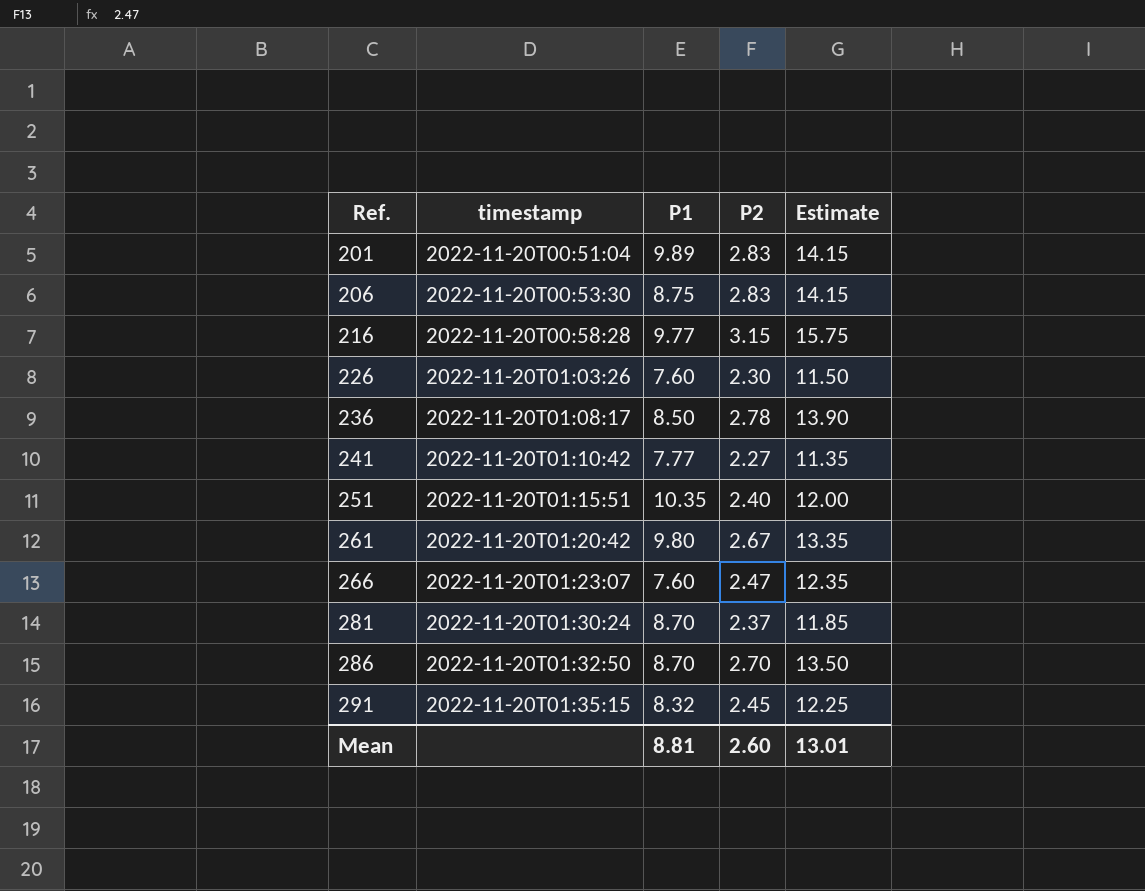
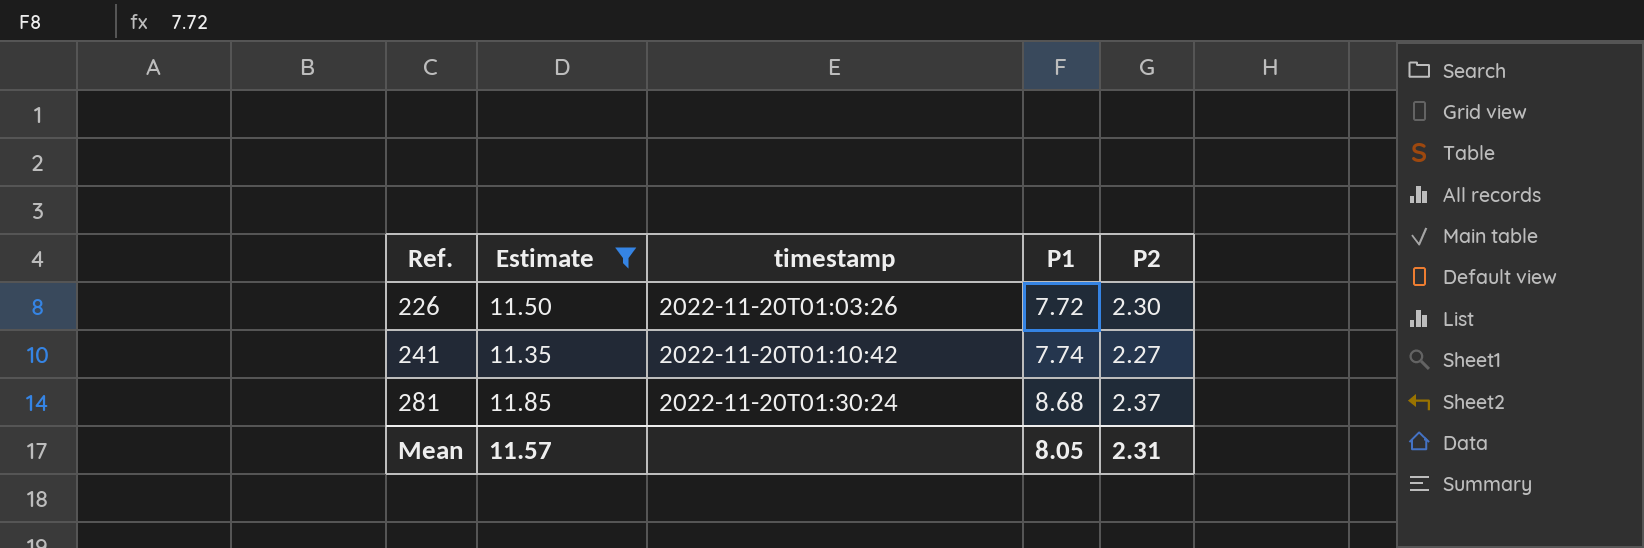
filter: none -> Estimate <= 11.85
column Estimate | position: 5 -> 2
226 | P1: 7.60 -> 7.72
241 | P1: 7.77 -> 7.74
281 | P1: 8.70 -> 8.68
Mean | Estimate: 13.01 -> 11.57
Mean | P1: 8.81 -> 8.05
Mean | P2: 2.60 -> 2.31

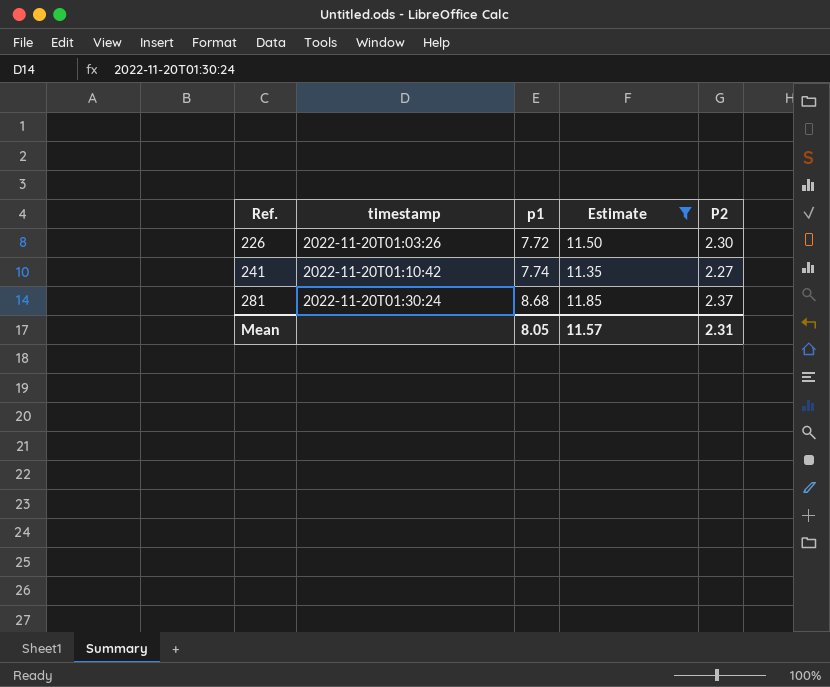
column name: P1 -> p1
column Estimate | position: 2 -> 4

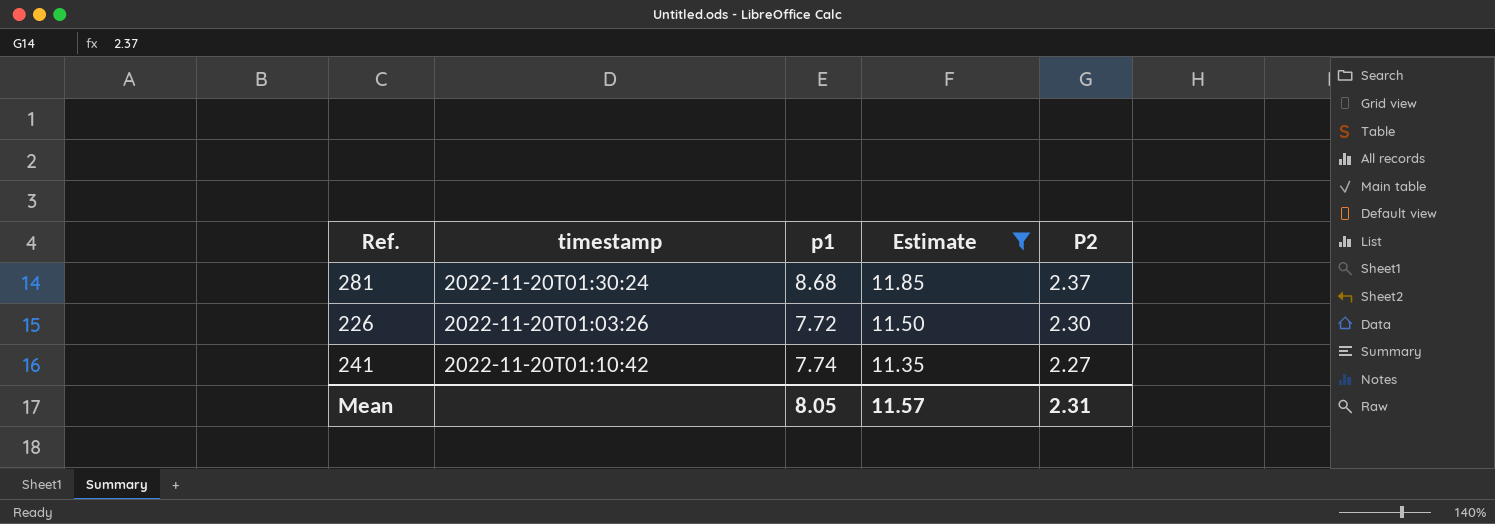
row order: Ref. ascending -> Estimate descending

